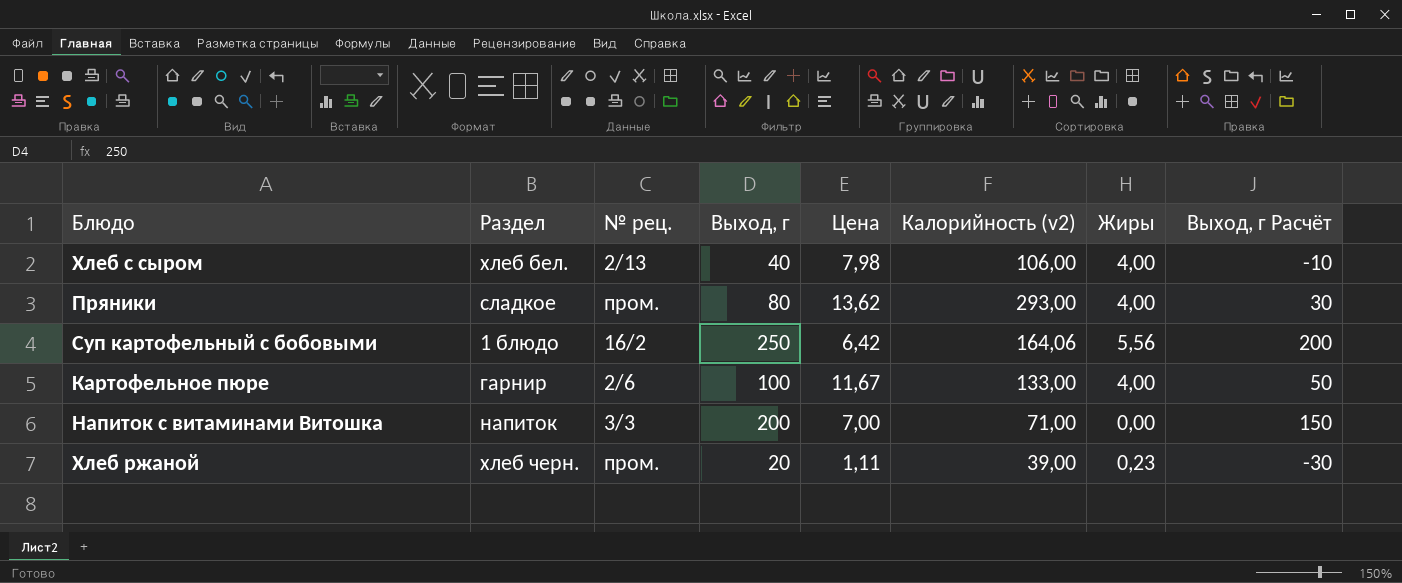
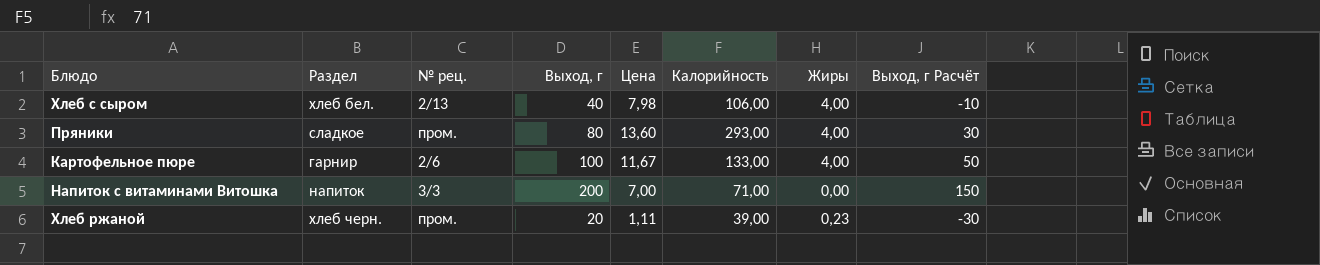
column name: Калорийность (v2) -> Калорийность
row Суп картофельный с бобовыми: 1 блюдо | 16/2 | 250 | 6,42 | 164,06 | 5,56 | 200 -> none
Пряники | Цена: 13,62 -> 13,60

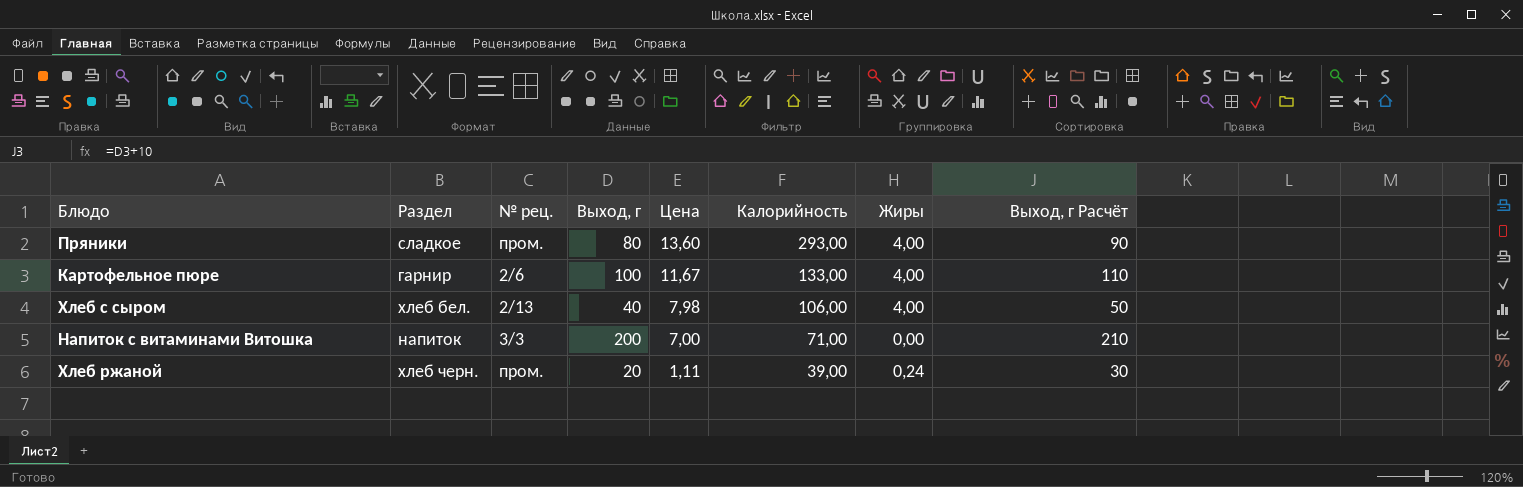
row order: none -> Цена descending
column Выход, г Расчёт | formula: [Выход, г] - 50 -> [Выход, г] + 10
Хлеб ржаной | Жиры: 0,23 -> 0,24

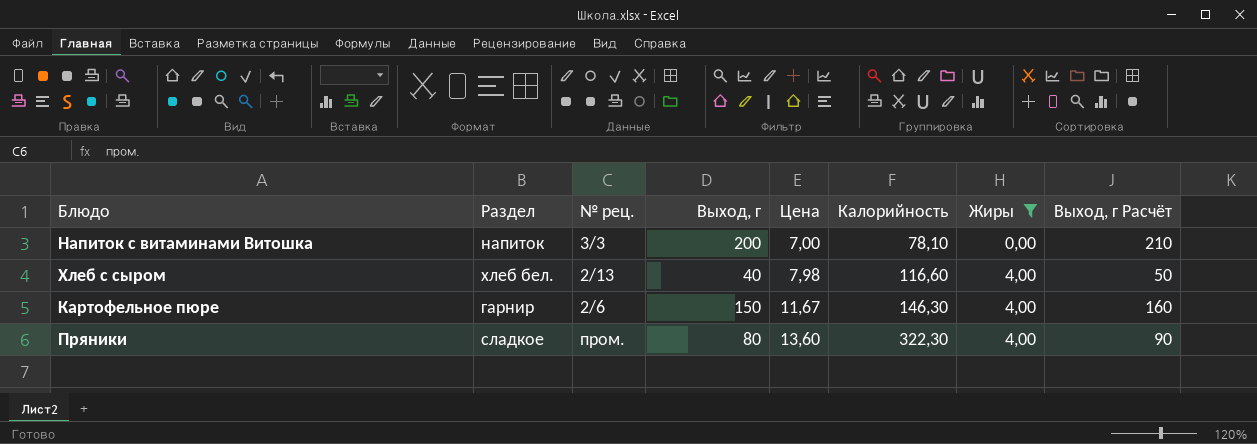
filter: none -> Жиры != 0,24
row order: Цена descending -> Цена ascending
Напиток с витаминами Витошка | Калорийность: 71,00 -> 78,10
Хлеб с сыром | Калорийность: 106,00 -> 116,60
Картофельное пюре | Выход, г: 100 -> 150
Картофельное пюре | Калорийность: 133,00 -> 146,30
Картофельное пюре | Выход, г Расчёт: 110 -> 160
Пряники | Калорийность: 293,00 -> 322,30

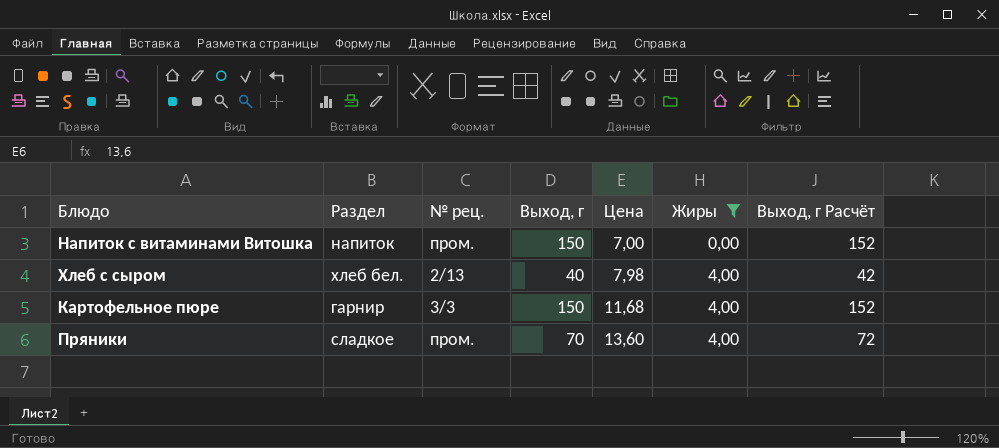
column Калорийность | position: 6 -> none
column Выход, г Расчёт | formula: [Выход, г] + 10 -> [Выход, г] + 2
Напиток с витаминами Витошка | № рец.: 3/3 -> пром.
Напиток с витаминами Витошка | Выход, г: 200 -> 150
Картофельное пюре | № рец.: 2/6 -> 3/3
Картофельное пюре | Цена: 11,67 -> 11,68
Пряники | Выход, г: 80 -> 70

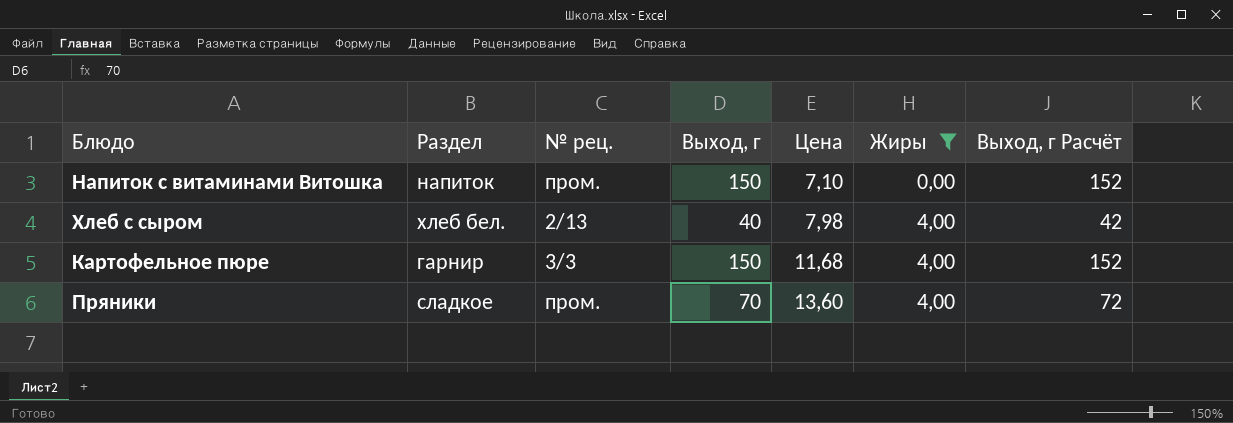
Напиток с витаминами Витошка | Цена: 7,00 -> 7,10

